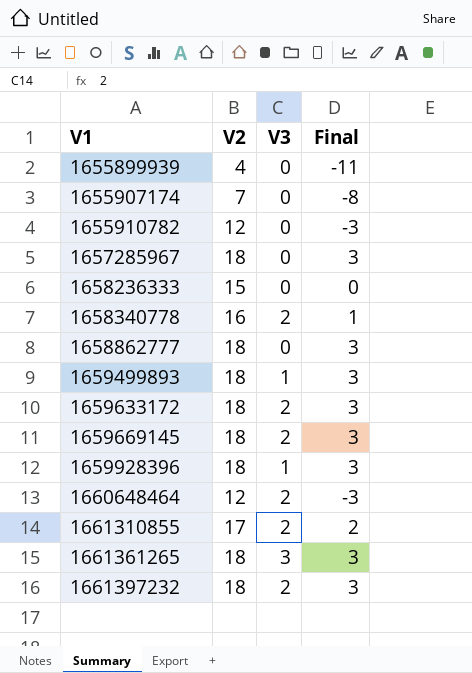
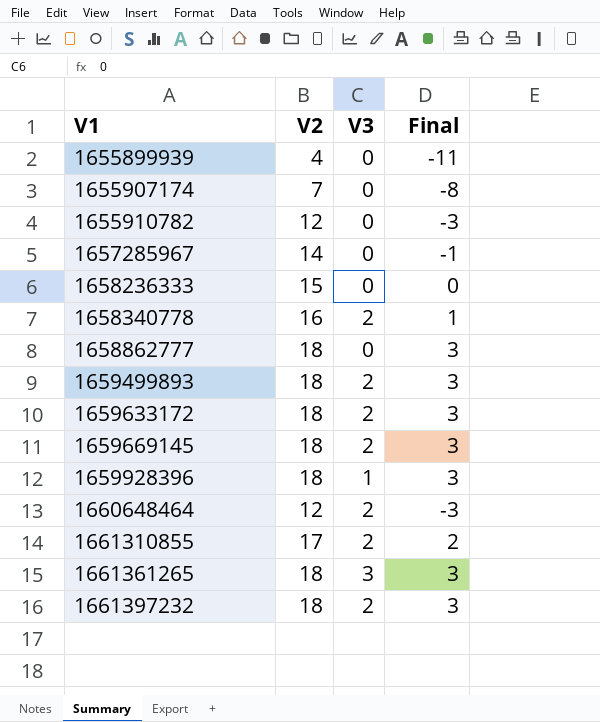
1657285967 | V2: 18 -> 14
1657285967 | Final: 3 -> -1
1659499893 | V3: 1 -> 2

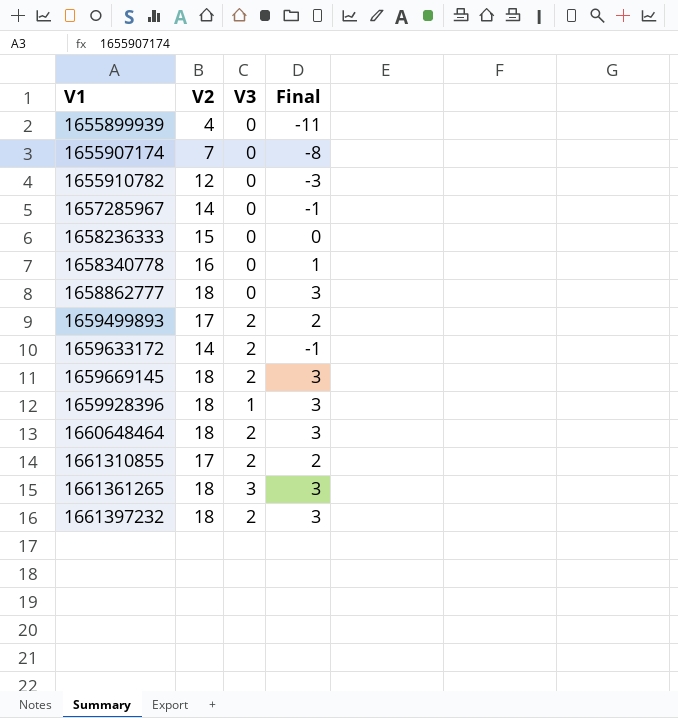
1658340778 | V3: 2 -> 0
1659499893 | V2: 18 -> 17
1659499893 | Final: 3 -> 2
1659633172 | V2: 18 -> 14
1659633172 | Final: 3 -> -1
1660648464 | V2: 12 -> 18
1660648464 | Final: -3 -> 3

